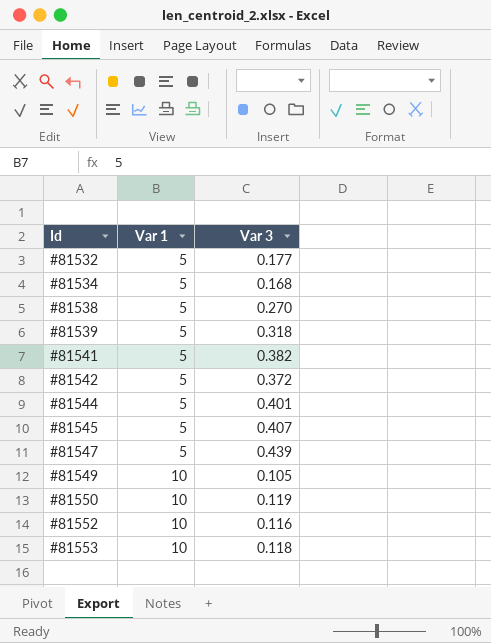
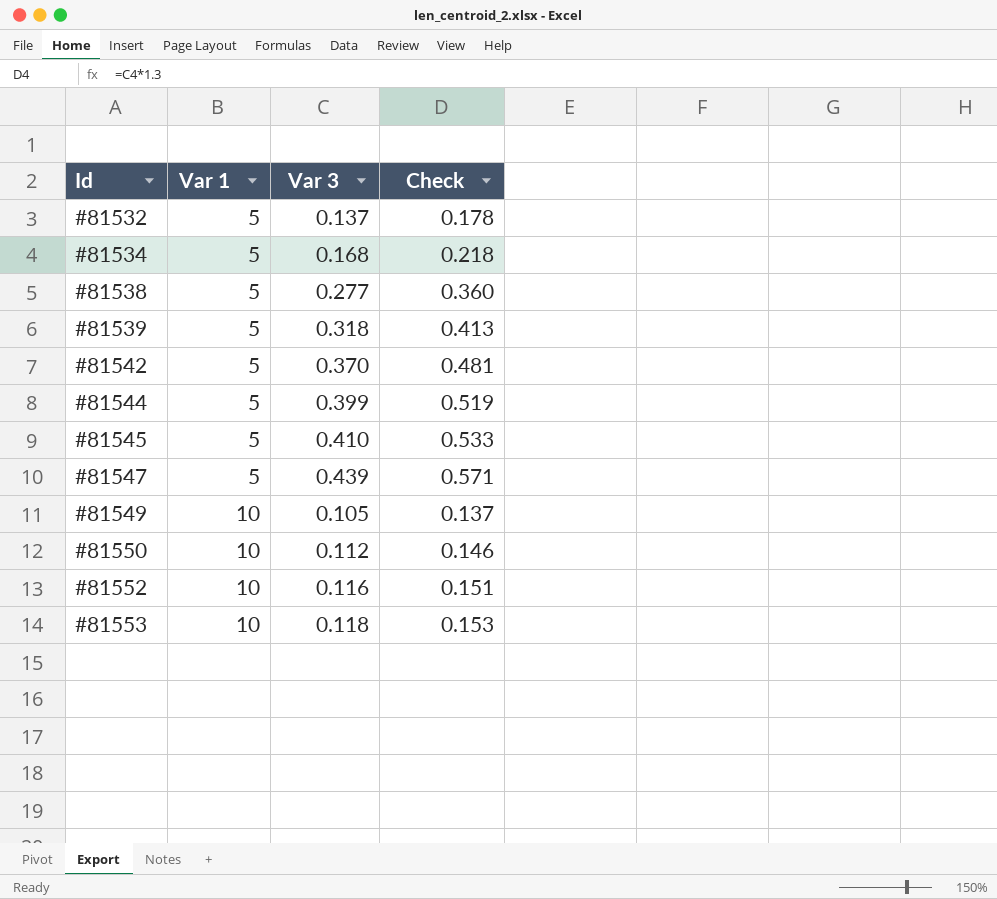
column Check | formula: none -> [Var 3] * 1.3
row #81541: 5 | 0.382 -> none
#81532 | Var 3: 0.177 -> 0.137
#81538 | Var 3: 0.270 -> 0.277
#81542 | Var 3: 0.372 -> 0.370
#81544 | Var 3: 0.401 -> 0.399
#81545 | Var 3: 0.407 -> 0.410
#81550 | Var 3: 0.119 -> 0.112

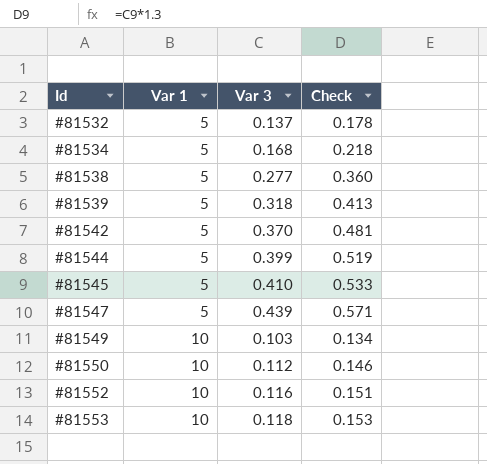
#81549 | Var 3: 0.105 -> 0.103
#81549 | Check: 0.137 -> 0.134

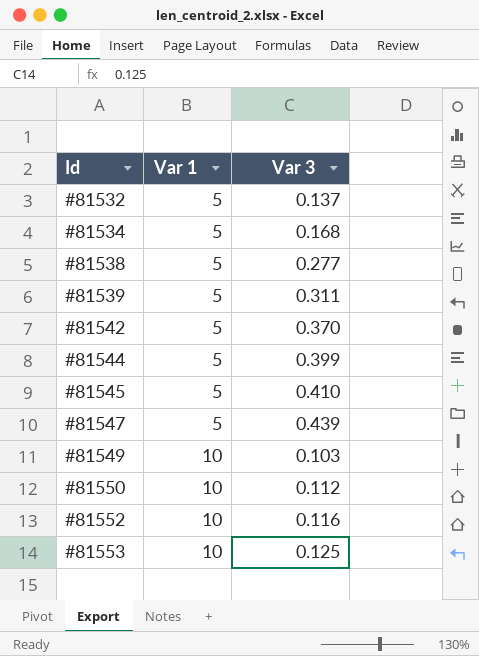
column Check | formula: [Var 3] * 1.3 -> none
#81539 | Var 3: 0.318 -> 0.311
#81553 | Var 3: 0.118 -> 0.125

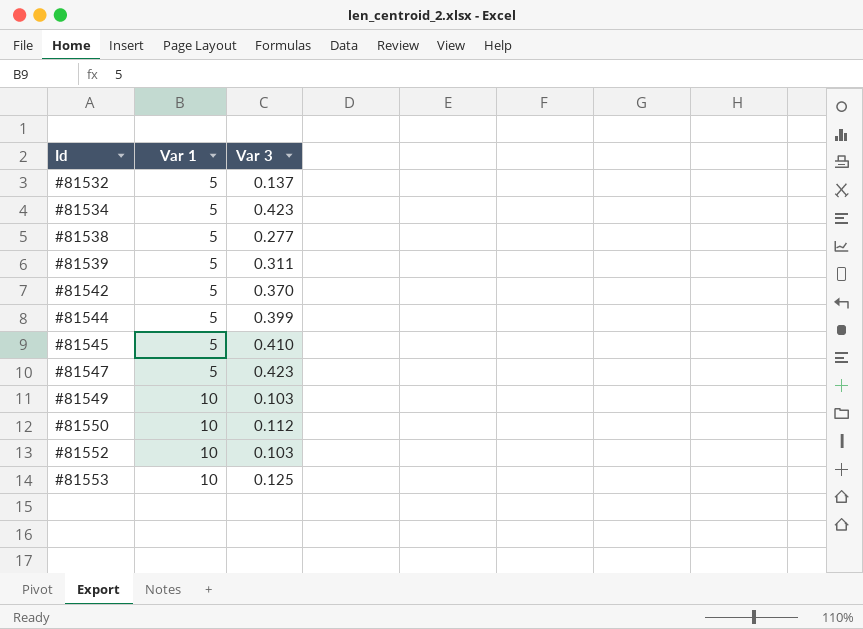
#81534 | Var 3: 0.168 -> 0.423
#81547 | Var 3: 0.439 -> 0.423
#81552 | Var 3: 0.116 -> 0.103

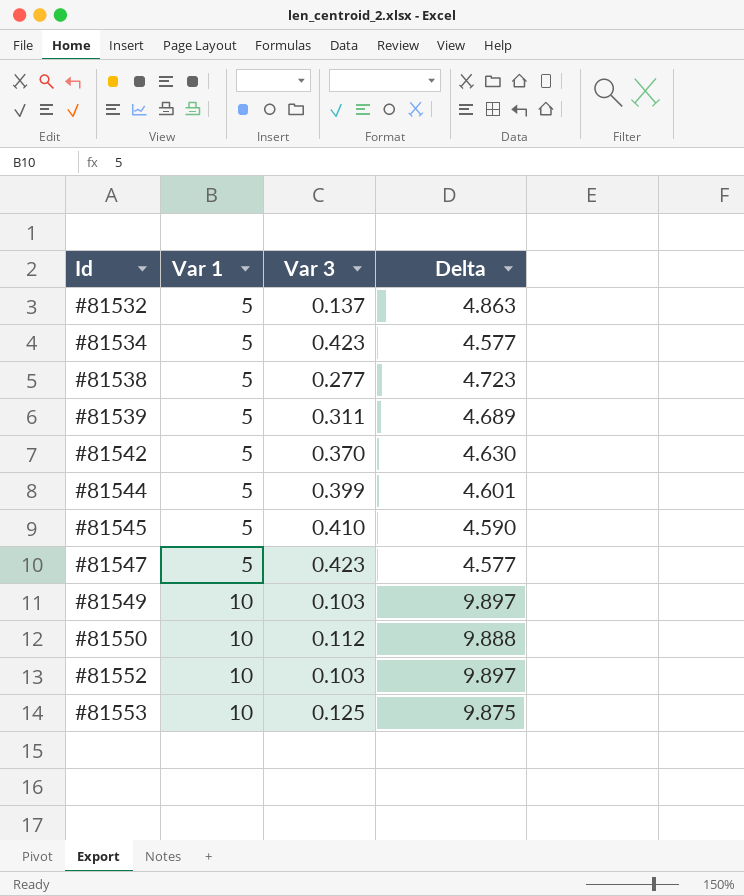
column Delta | formula: none -> [Var 1] - [Var 3]

